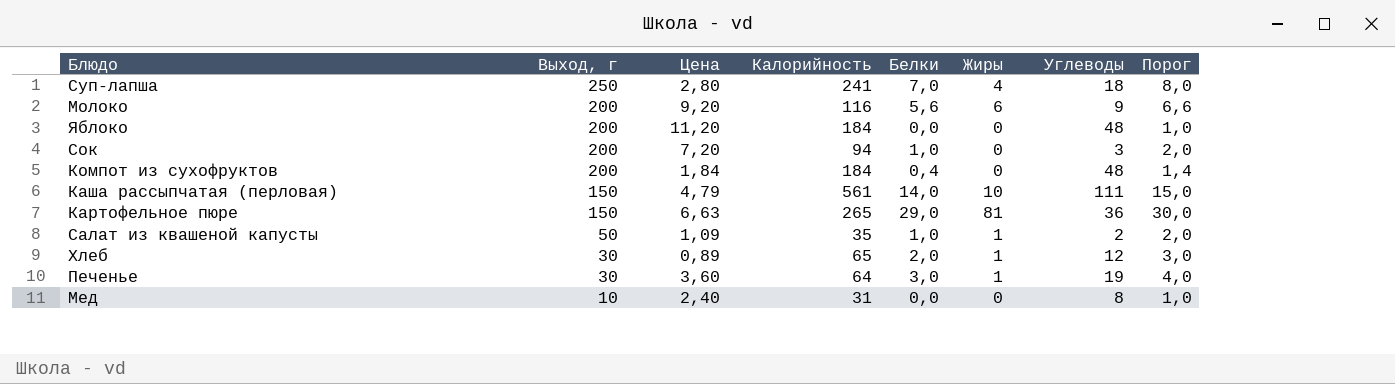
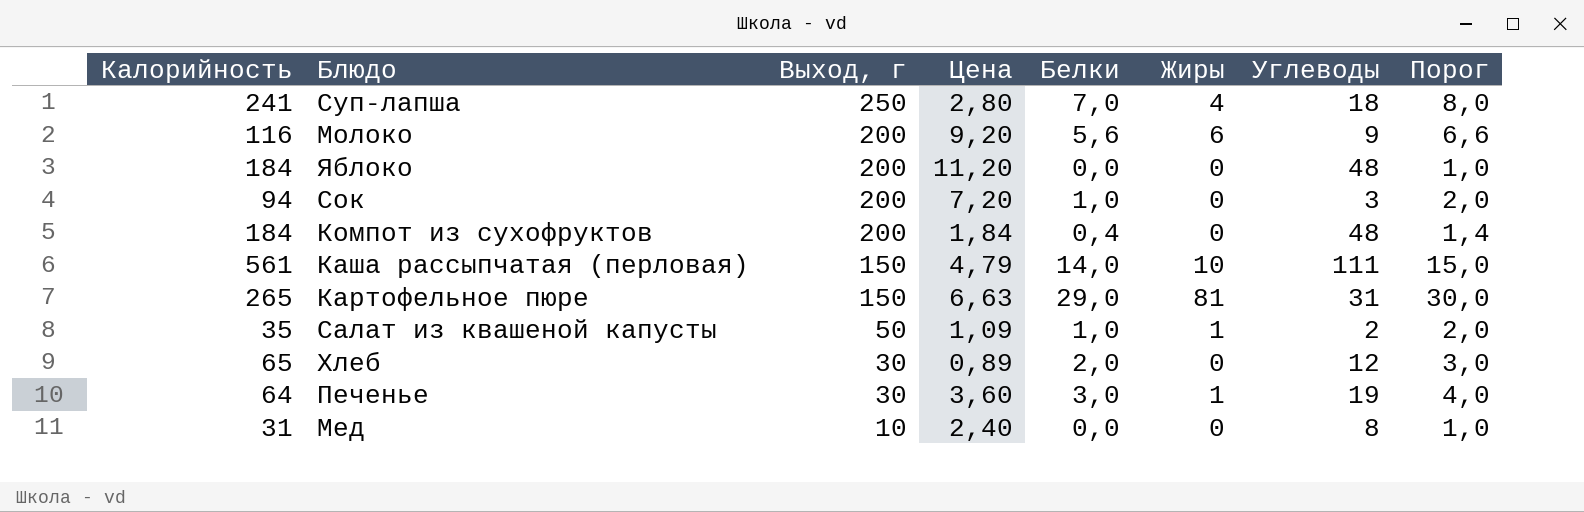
column Калорийность | position: 4 -> 1
Картофельное пюре | Углеводы: 36 -> 31
Хлеб | Жиры: 1 -> 0

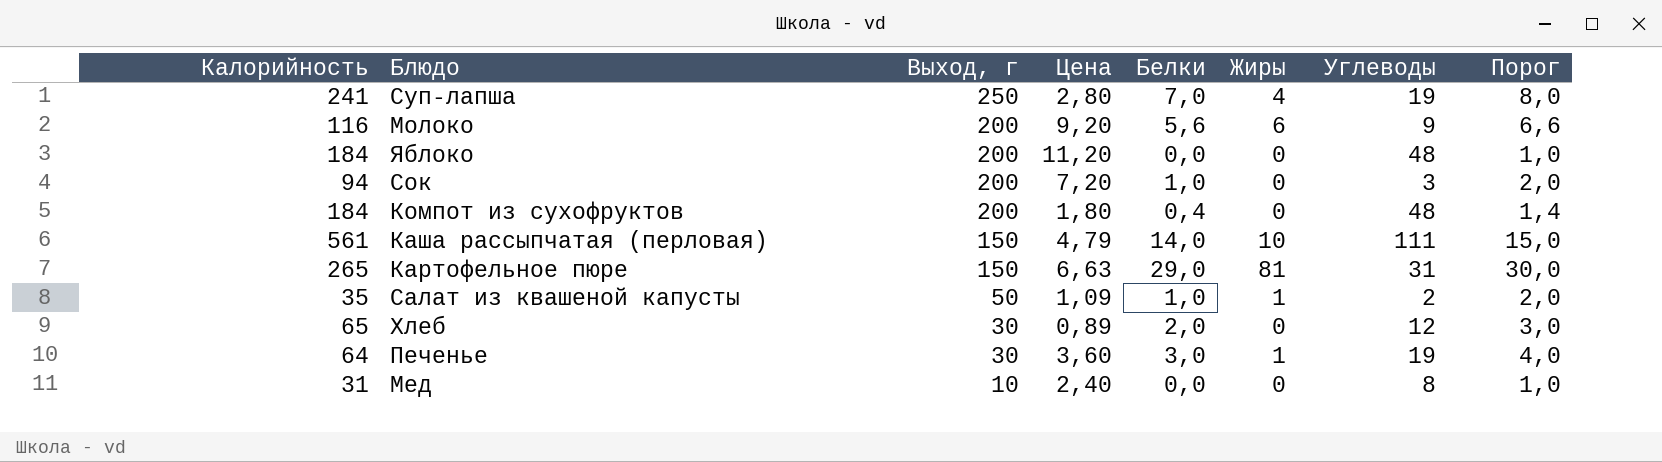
Суп-лапша | Углеводы: 18 -> 19
Компот из сухофруктов | Цена: 1,84 -> 1,80

